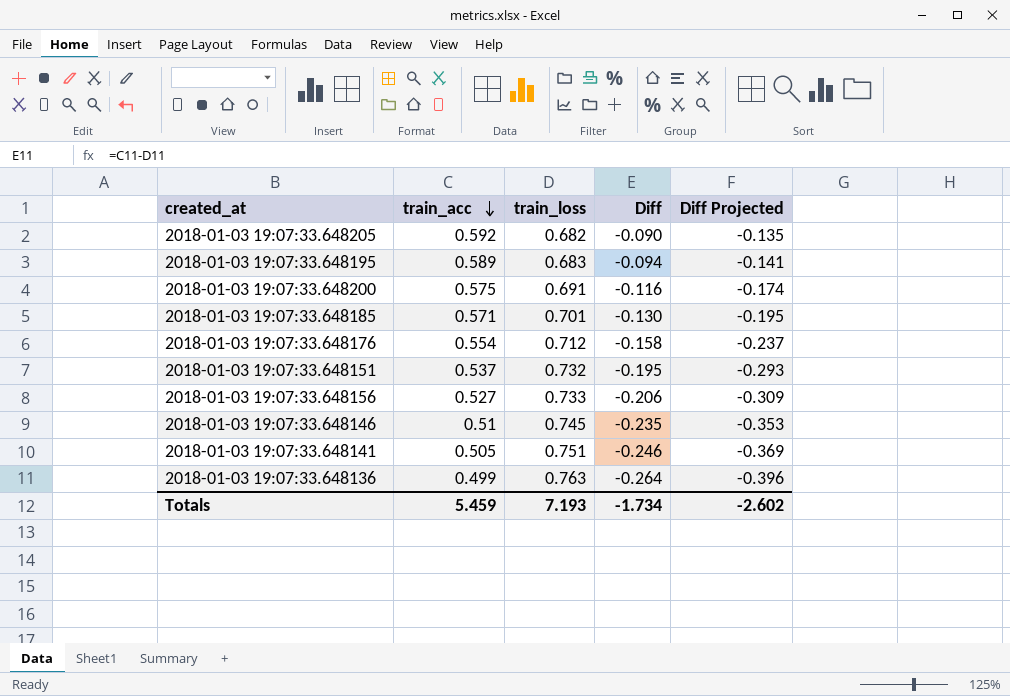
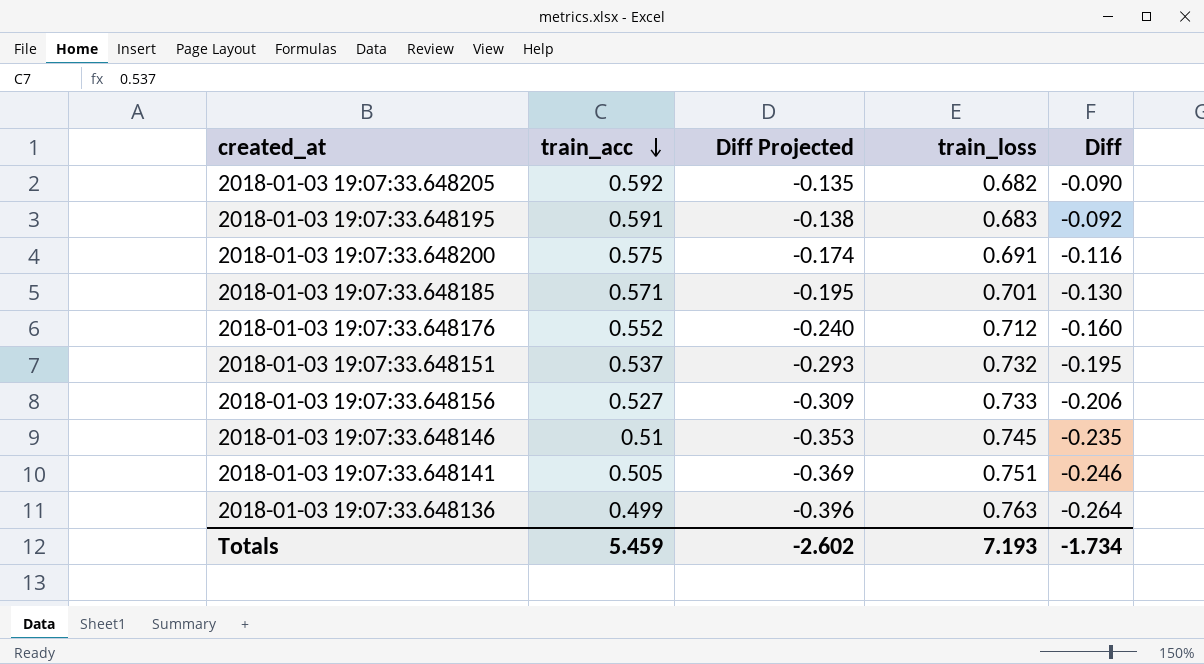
column Diff Projected | position: 5 -> 3
2018-01-03 19:07:33.648195 | train_acc: 0.589 -> 0.591
2018-01-03 19:07:33.648195 | Diff Projected: -0.141 -> -0.138
2018-01-03 19:07:33.648195 | Diff: -0.094 -> -0.092
2018-01-03 19:07:33.648176 | train_acc: 0.554 -> 0.552
2018-01-03 19:07:33.648176 | Diff Projected: -0.237 -> -0.240
2018-01-03 19:07:33.648176 | Diff: -0.158 -> -0.160

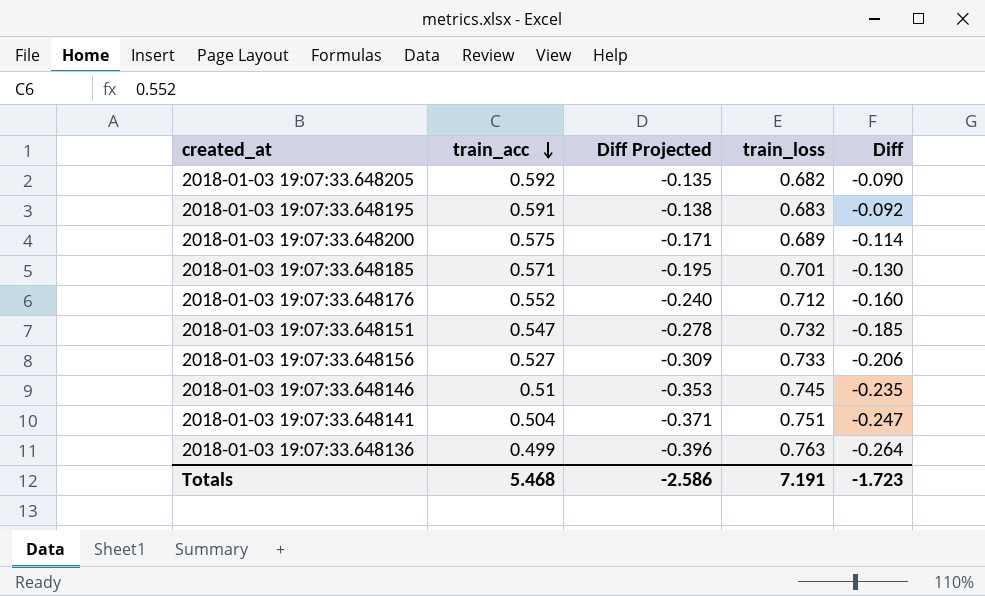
2018-01-03 19:07:33.648200 | Diff Projected: -0.174 -> -0.171
2018-01-03 19:07:33.648200 | train_loss: 0.691 -> 0.689
2018-01-03 19:07:33.648200 | Diff: -0.116 -> -0.114
2018-01-03 19:07:33.648151 | train_acc: 0.537 -> 0.547
2018-01-03 19:07:33.648151 | Diff Projected: -0.293 -> -0.278
2018-01-03 19:07:33.648151 | Diff: -0.195 -> -0.185
2018-01-03 19:07:33.648141 | train_acc: 0.505 -> 0.504
2018-01-03 19:07:33.648141 | Diff Projected: -0.369 -> -0.371
2018-01-03 19:07:33.648141 | Diff: -0.246 -> -0.247
Totals | train_acc: 5.459 -> 5.468
Totals | Diff Projected: -2.602 -> -2.586
Totals | train_loss: 7.193 -> 7.191
Totals | Diff: -1.734 -> -1.723

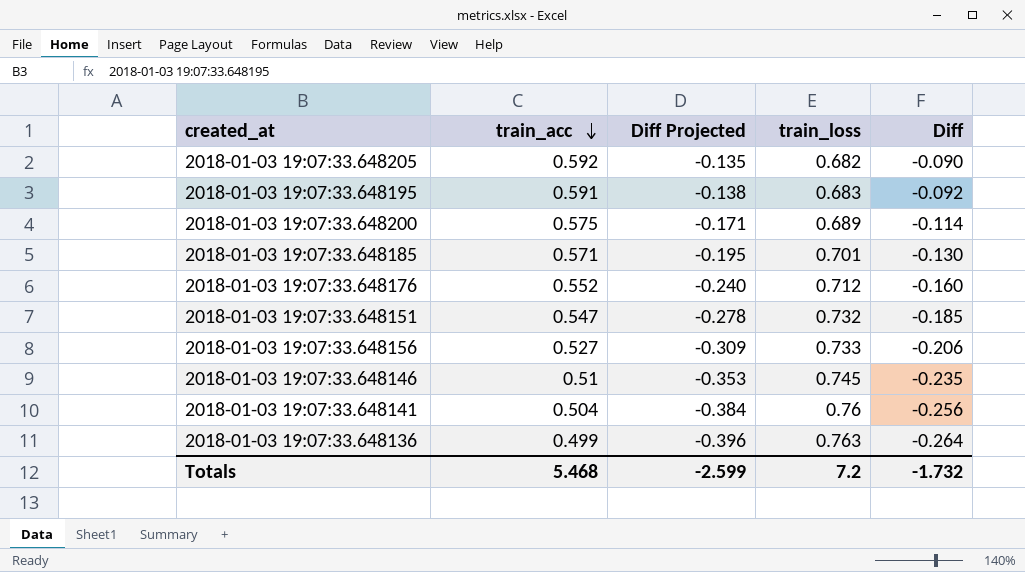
2018-01-03 19:07:33.648141 | Diff Projected: -0.371 -> -0.384
2018-01-03 19:07:33.648141 | train_loss: 0.751 -> 0.76
2018-01-03 19:07:33.648141 | Diff: -0.247 -> -0.256
Totals | Diff Projected: -2.586 -> -2.599
Totals | train_loss: 7.191 -> 7.2
Totals | Diff: -1.723 -> -1.732

